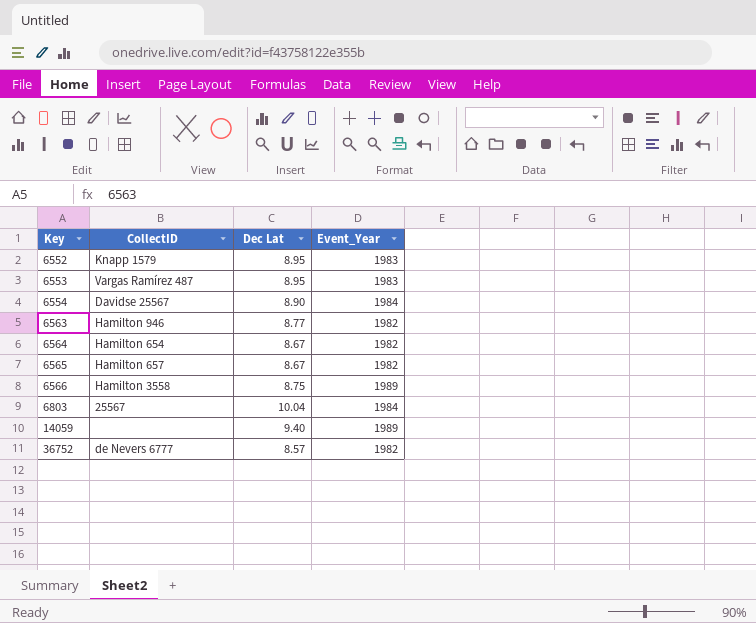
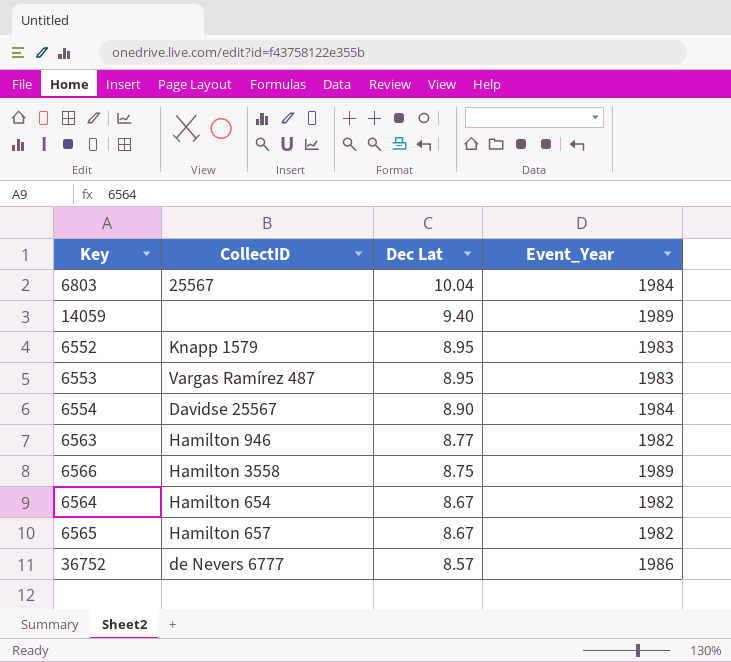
row order: Key ascending -> Dec Lat descending
36752 | Event_Year: 1982 -> 1986

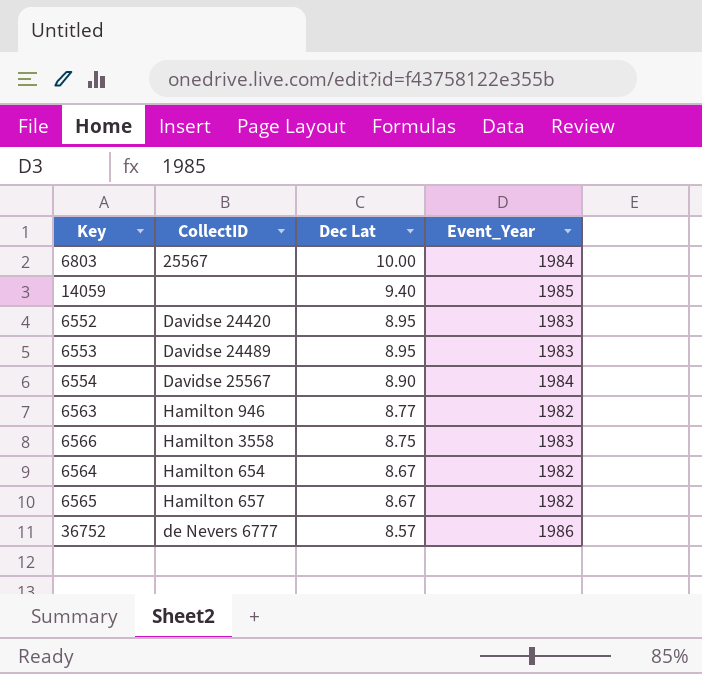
6803 | Dec Lat: 10.04 -> 10.00
14059 | Event_Year: 1989 -> 1985
6552 | CollectID: Knapp 1579 -> Davidse 24420
6553 | CollectID: Vargas Ramírez 487 -> Davidse 24489
6566 | Event_Year: 1989 -> 1983

